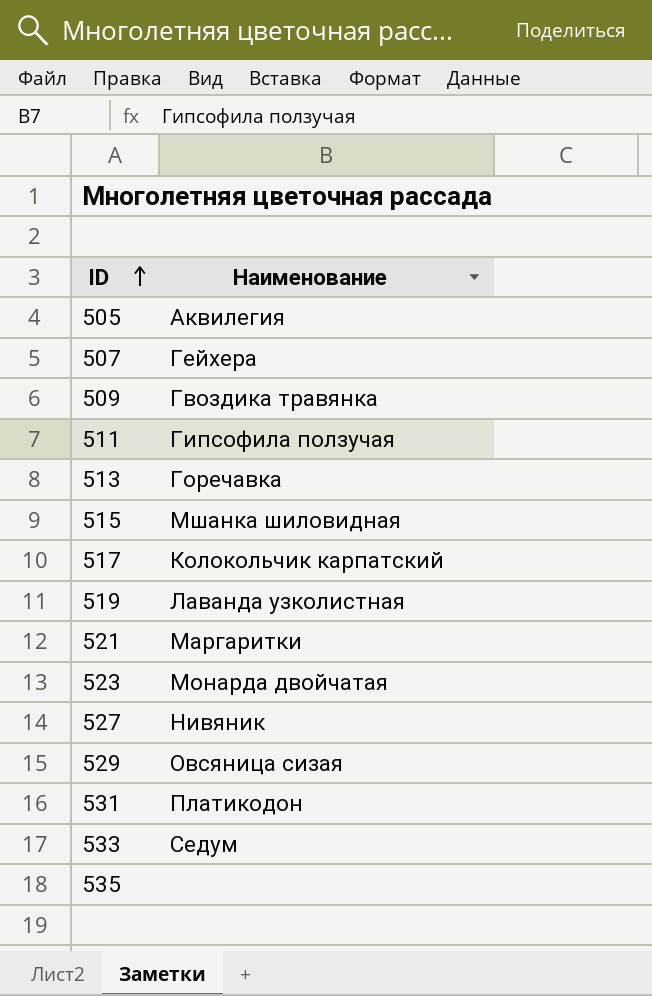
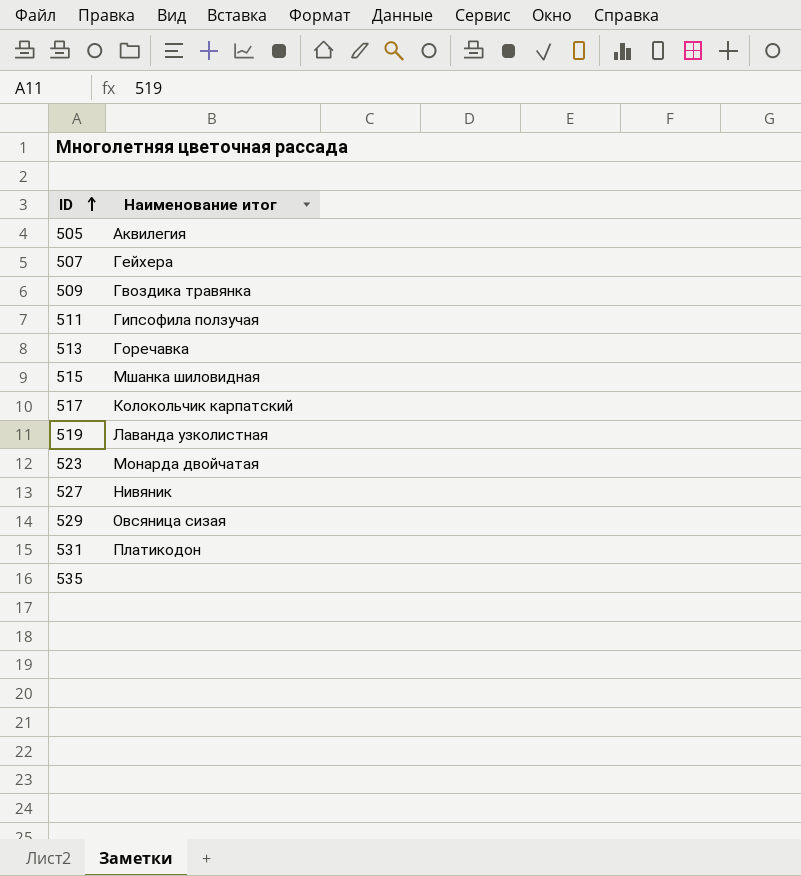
column name: Наименование -> Наименование итог
row 521: Маргаритки -> none
row 533: Седум -> none

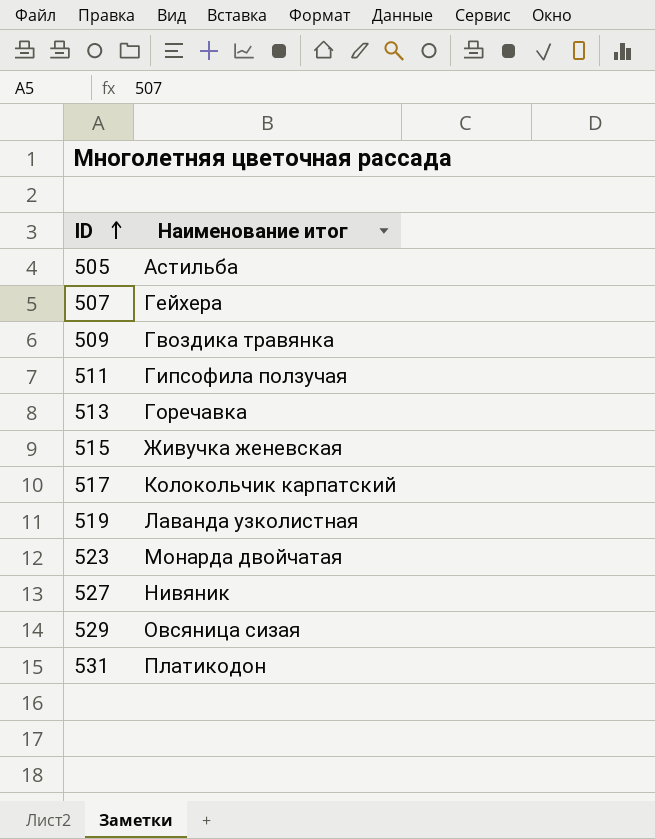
row 535: none -> none
505 | Наименование итог: Аквилегия -> Астильба
515 | Наименование итог: Мшанка шиловидная -> Живучка женевская

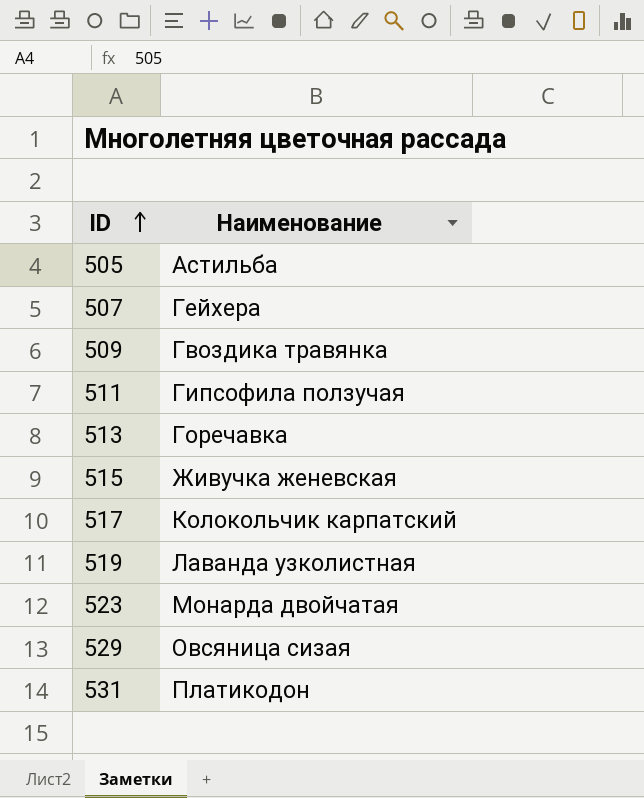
column name: Наименование итог -> Наименование
row 527: Нивяник -> none

